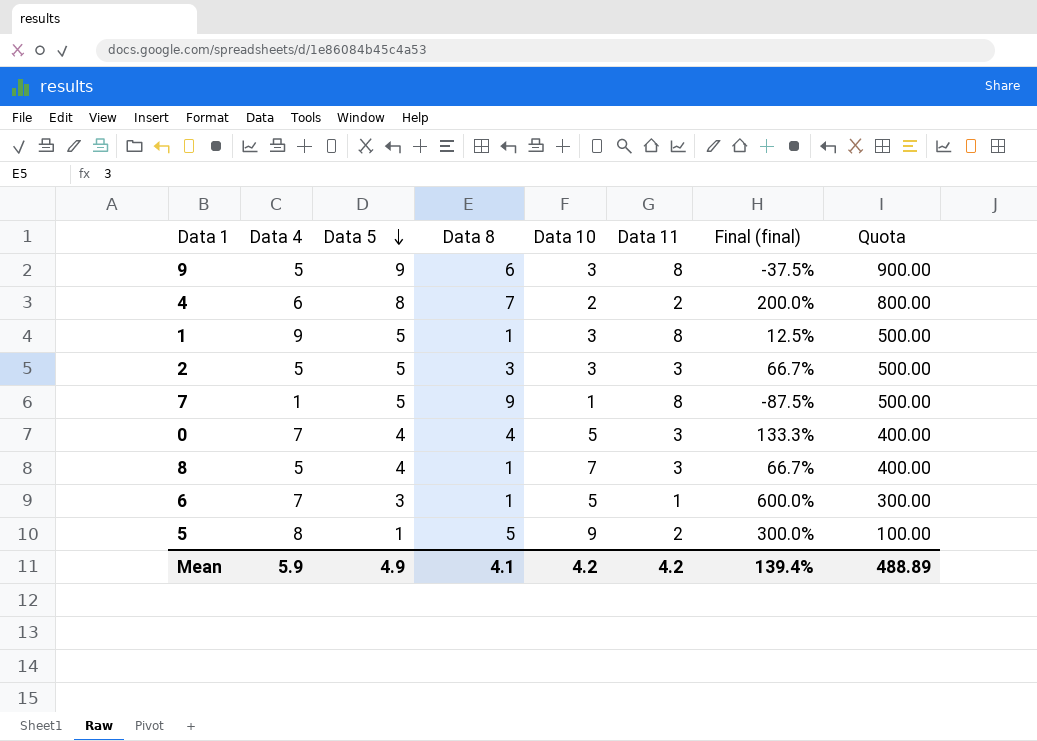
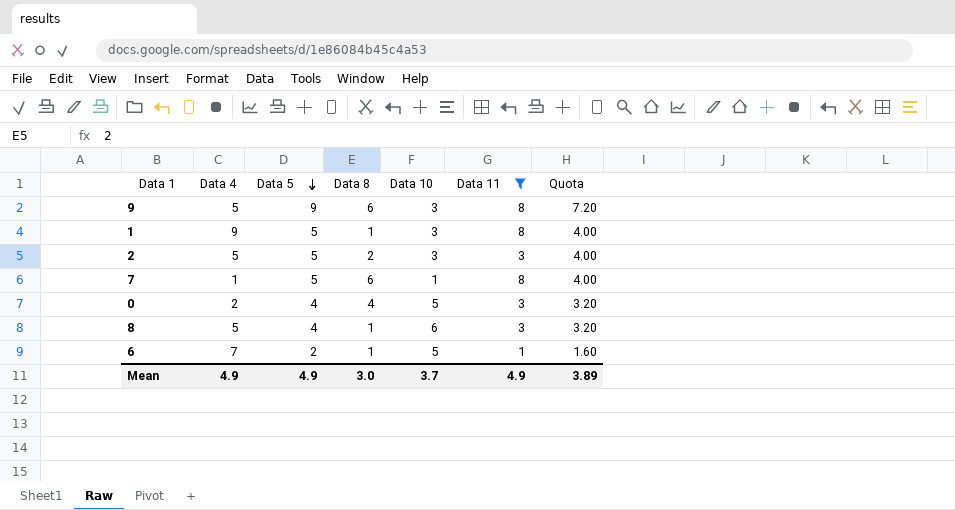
filter: none -> Data 11 != 2
column Final (final) | formula: ([Data 4] - [Data 11]) / [Data 11] -> none
column Quota | formula: [Data 5] * 100 -> [Data 5] * 0.8
2 | Data 8: 3 -> 2
7 | Data 8: 9 -> 6
0 | Data 4: 7 -> 2
8 | Data 10: 7 -> 6
6 | Data 5: 3 -> 2
Mean | Data 4: 5.9 -> 4.9
Mean | Data 8: 4.1 -> 3.0
Mean | Data 10: 4.2 -> 3.7
Mean | Data 11: 4.2 -> 4.9
Mean | Quota: 488.89 -> 3.89

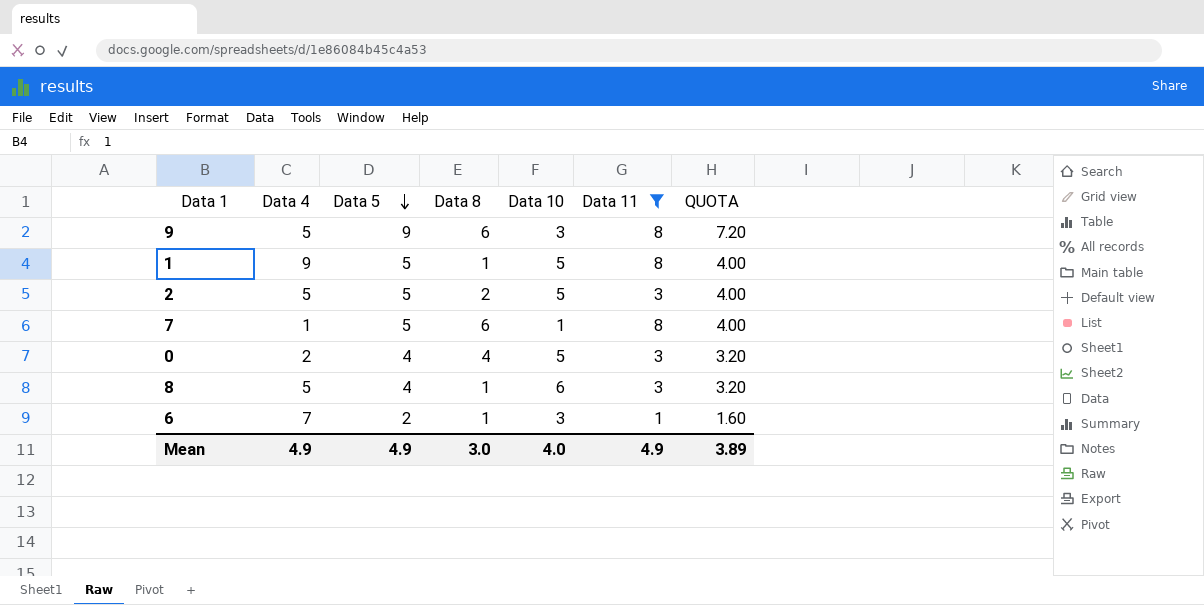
column name: Quota -> QUOTA
1 | Data 10: 3 -> 5
2 | Data 10: 3 -> 5
6 | Data 10: 5 -> 3
Mean | Data 10: 3.7 -> 4.0

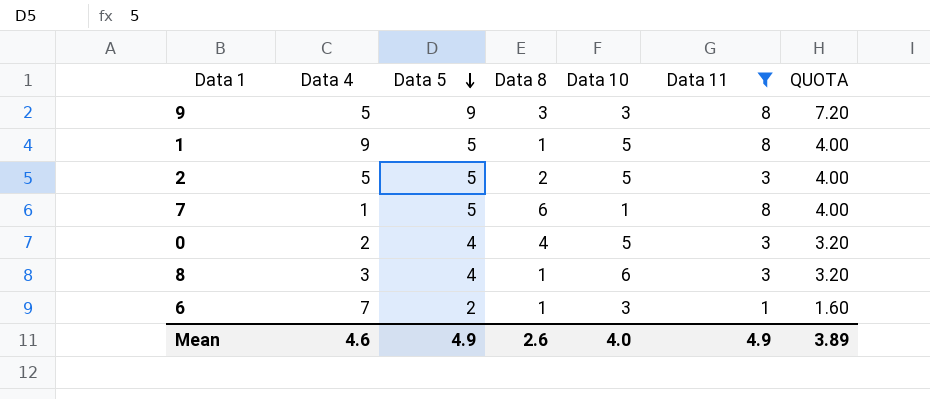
9 | Data 8: 6 -> 3
8 | Data 4: 5 -> 3
Mean | Data 4: 4.9 -> 4.6
Mean | Data 8: 3.0 -> 2.6

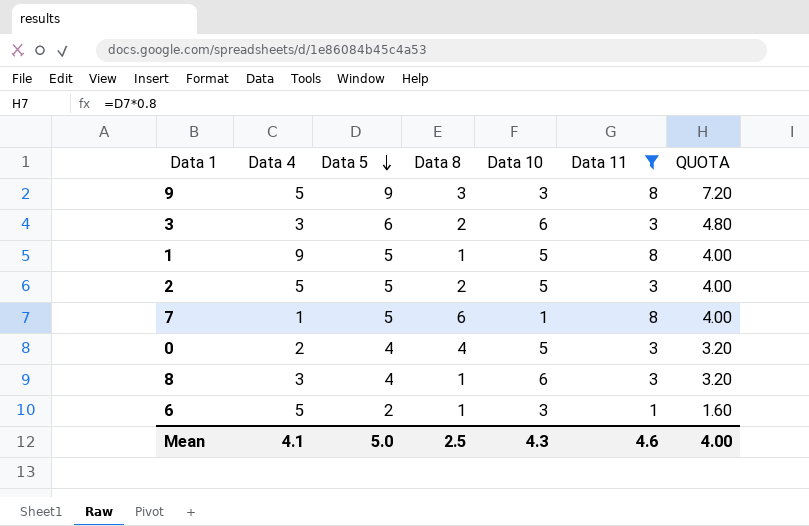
row 3: none -> 3 | 6 | 2 | 6 | 3 | 4.80
6 | Data 4: 7 -> 5
Mean | Data 4: 4.6 -> 4.1
Mean | Data 5: 4.9 -> 5.0
Mean | Data 8: 2.6 -> 2.5
Mean | Data 10: 4.0 -> 4.3
Mean | Data 11: 4.9 -> 4.6
Mean | QUOTA: 3.89 -> 4.00

